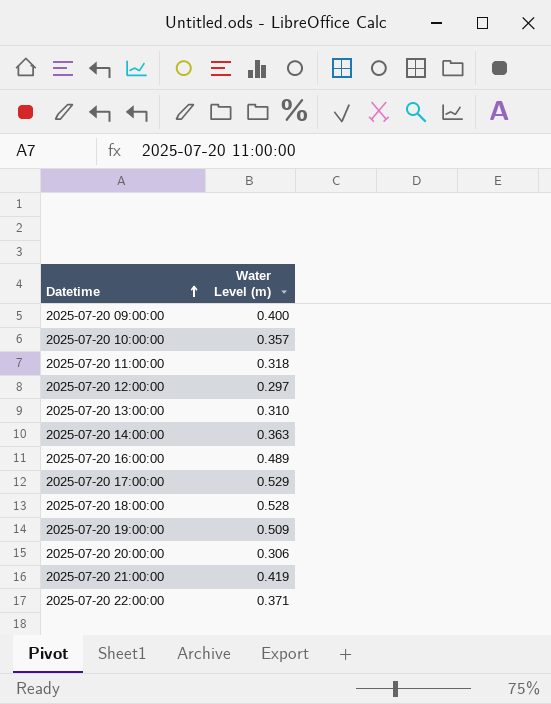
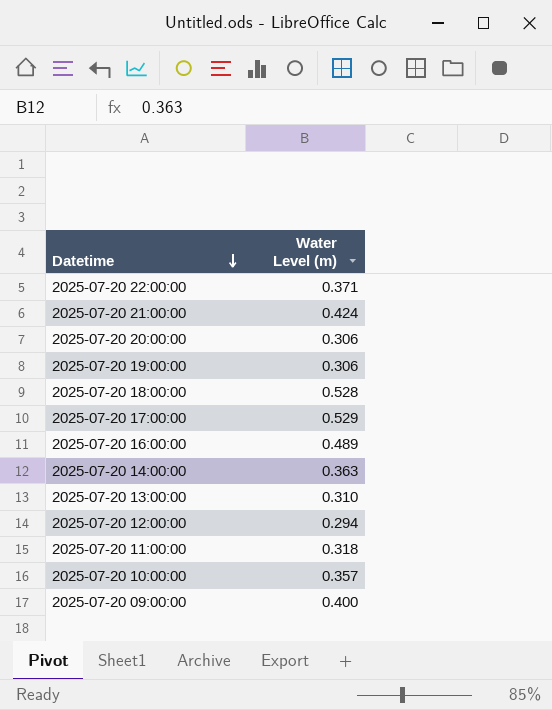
row order: Datetime ascending -> Datetime descending
2025-07-20 21:00:00 | Water Level (m): 0.419 -> 0.424
2025-07-20 19:00:00 | Water Level (m): 0.509 -> 0.306
2025-07-20 12:00:00 | Water Level (m): 0.297 -> 0.294

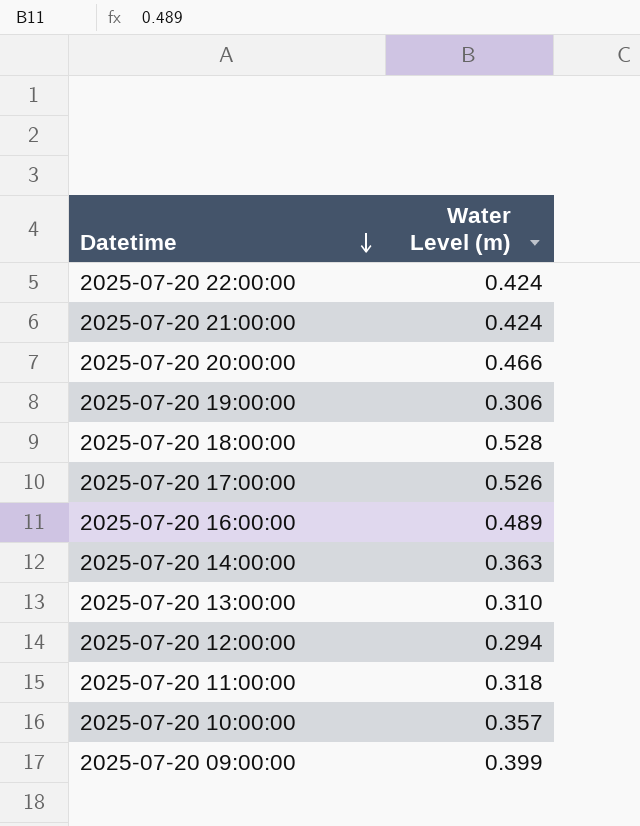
2025-07-20 22:00:00 | Water Level (m): 0.371 -> 0.424
2025-07-20 20:00:00 | Water Level (m): 0.306 -> 0.466
2025-07-20 17:00:00 | Water Level (m): 0.529 -> 0.526
2025-07-20 09:00:00 | Water Level (m): 0.400 -> 0.399

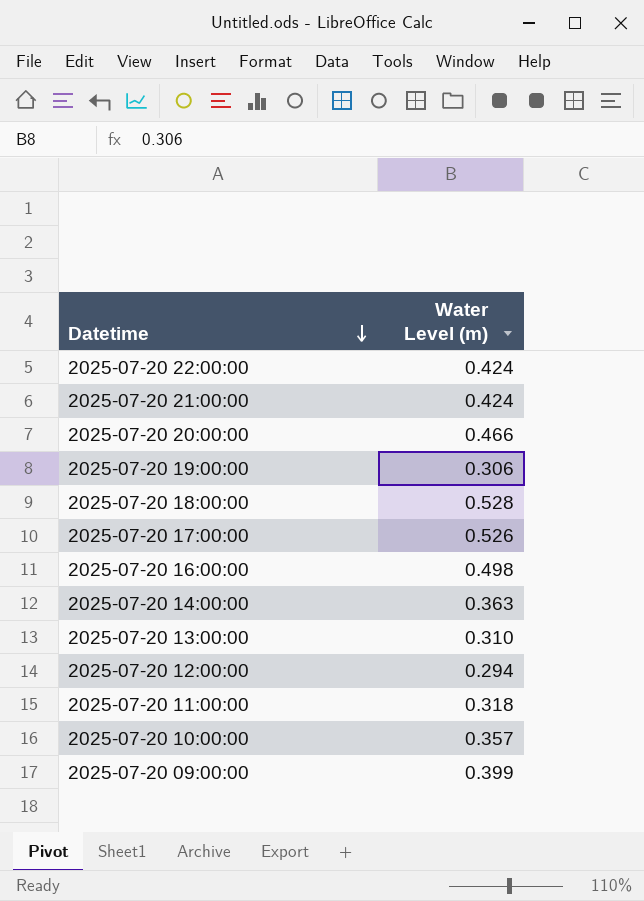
2025-07-20 16:00:00 | Water Level (m): 0.489 -> 0.498

